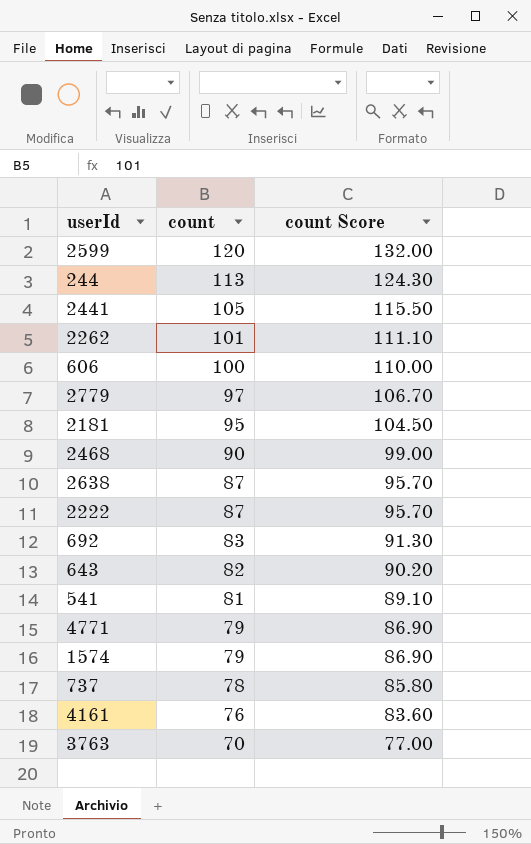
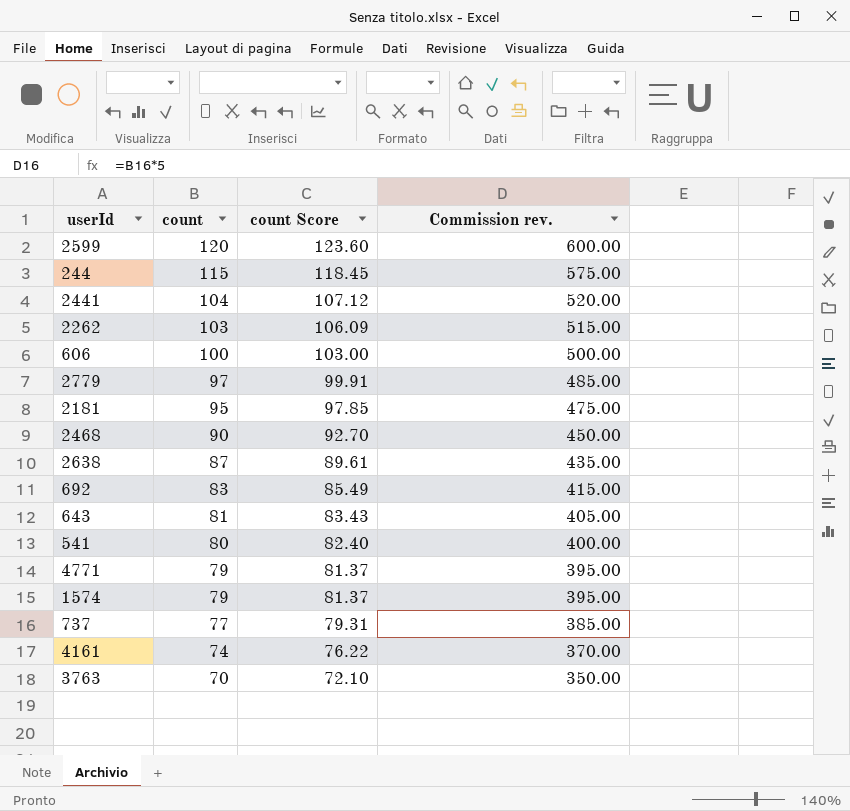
column count Score | formula: [count] * 1.1 -> [count] * 1.03
column Commission rev. | formula: none -> [count] * 5
row 2222: 87 | 95.70 -> none
244 | count: 113 -> 115
2441 | count: 105 -> 104
2262 | count: 101 -> 103
643 | count: 82 -> 81
541 | count: 81 -> 80
737 | count: 78 -> 77
4161 | count: 76 -> 74

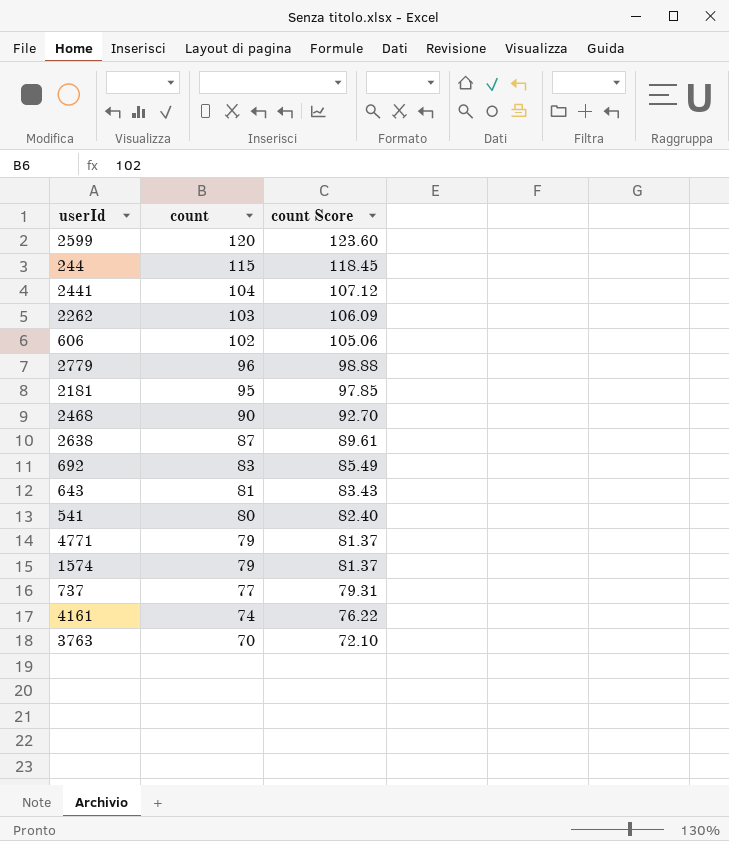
column Commission rev. | formula: [count] * 5 -> none
606 | count: 100 -> 102
606 | count Score: 103.00 -> 105.06
2779 | count: 97 -> 96
2779 | count Score: 99.91 -> 98.88

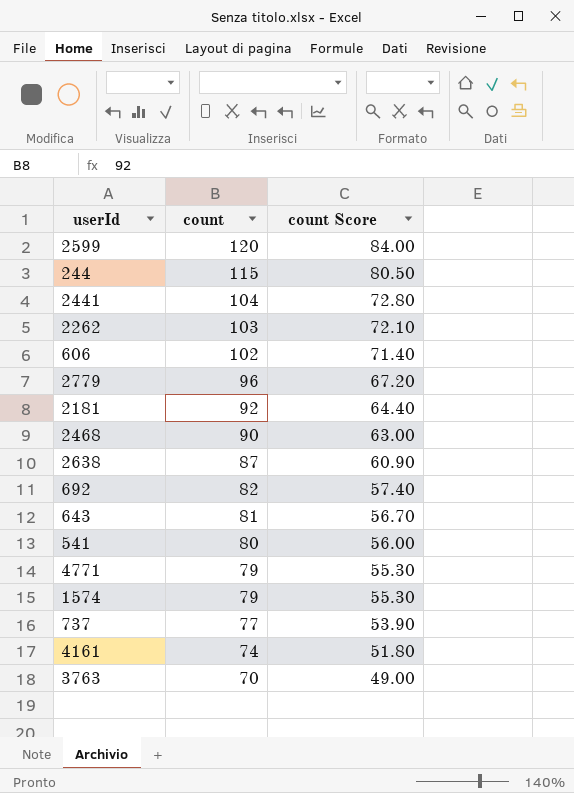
column count Score | formula: [count] * 1.03 -> [count] * 0.7
2181 | count: 95 -> 92
692 | count: 83 -> 82

